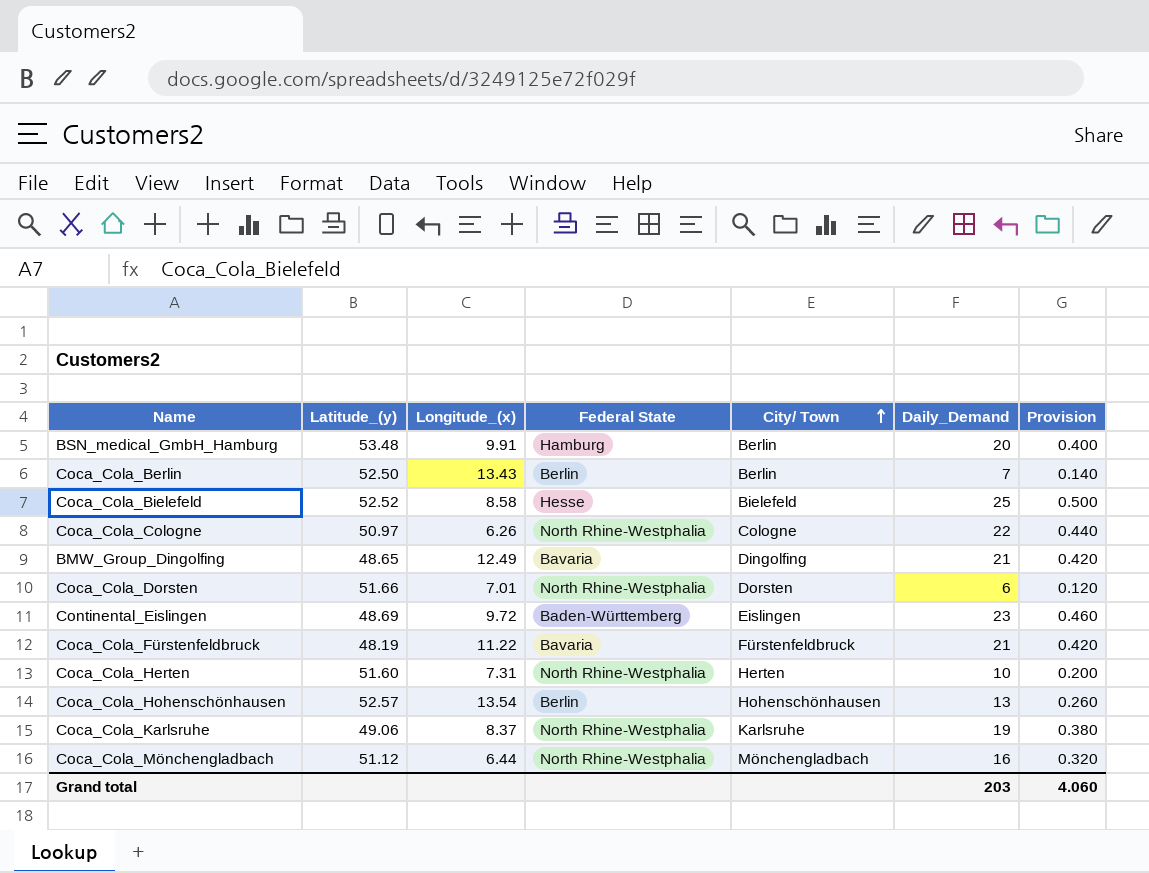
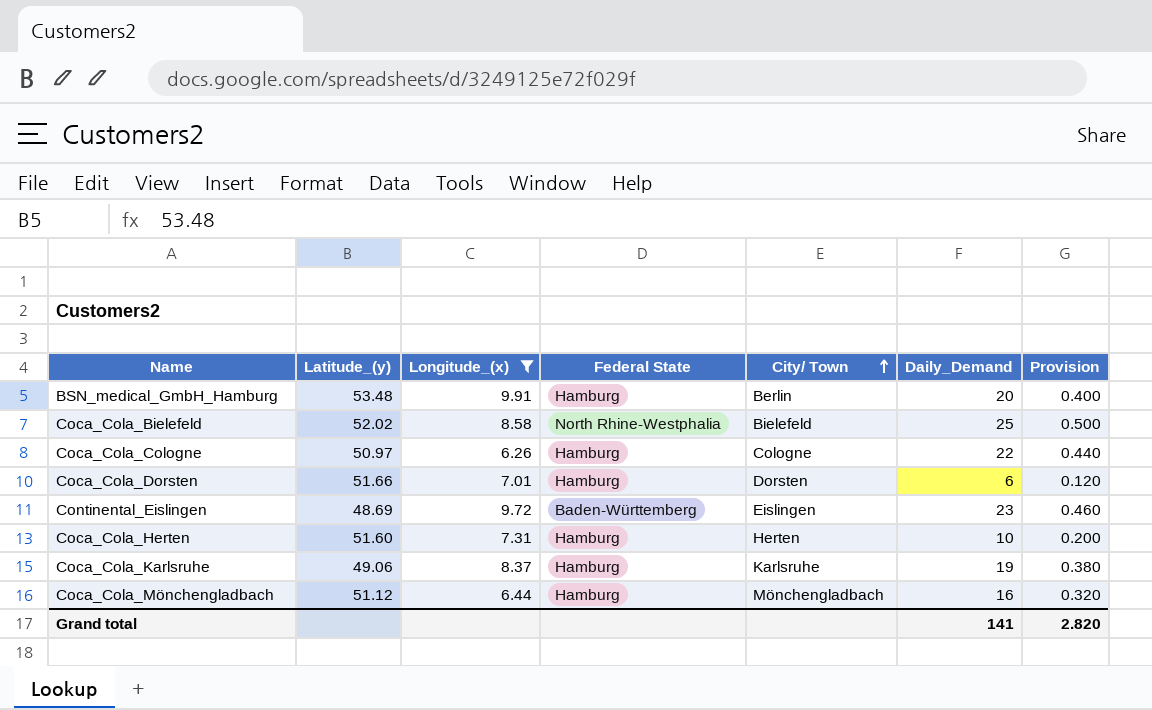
filter: none -> Longitude_(x) <= 9.91
Coca_Cola_Bielefeld | Latitude_(y): 52.52 -> 52.02
Coca_Cola_Bielefeld | Federal State: Hesse -> North Rhine-Westphalia
Coca_Cola_Cologne | Federal State: North Rhine-Westphalia -> Hamburg
Coca_Cola_Dorsten | Federal State: North Rhine-Westphalia -> Hamburg
Coca_Cola_Herten | Federal State: North Rhine-Westphalia -> Hamburg
Coca_Cola_Karlsruhe | Federal State: North Rhine-Westphalia -> Hamburg
Coca_Cola_Mönchengladbach | Federal State: North Rhine-Westphalia -> Hamburg
Grand total | Daily_Demand: 203 -> 141
Grand total | Provision: 4.060 -> 2.820

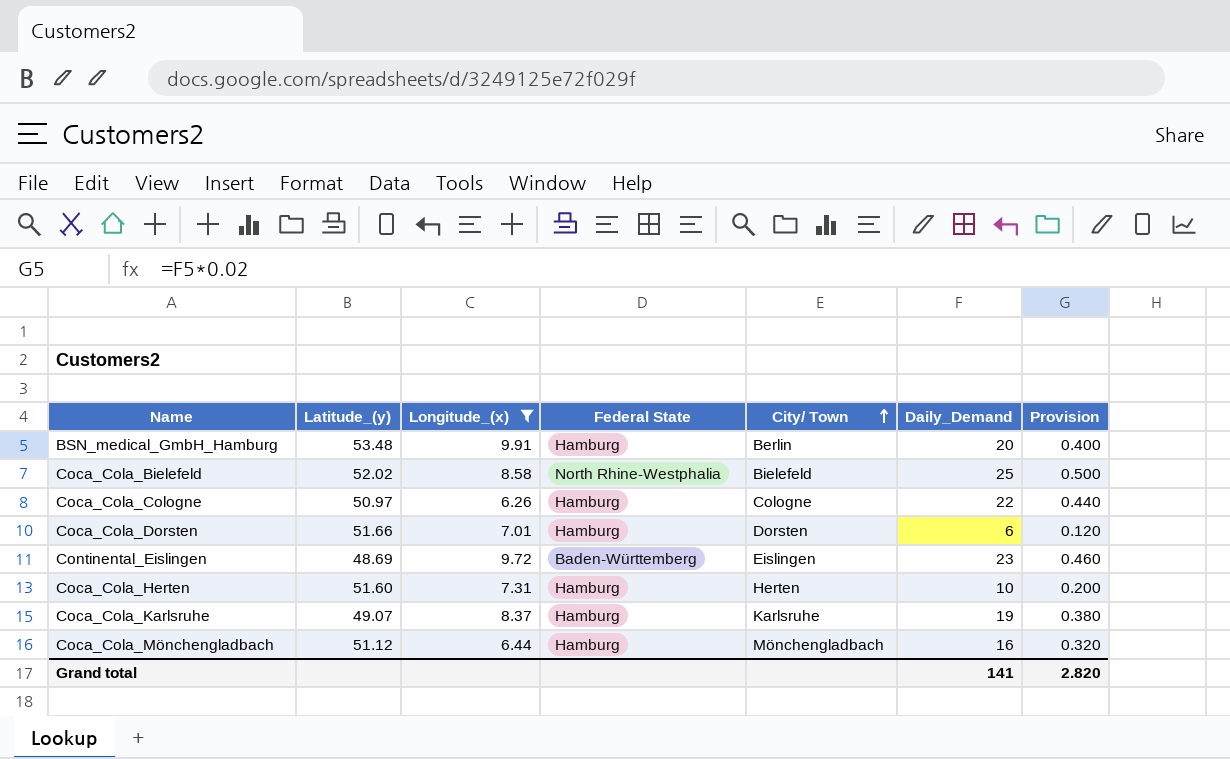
Coca_Cola_Karlsruhe | Latitude_(y): 49.06 -> 49.07

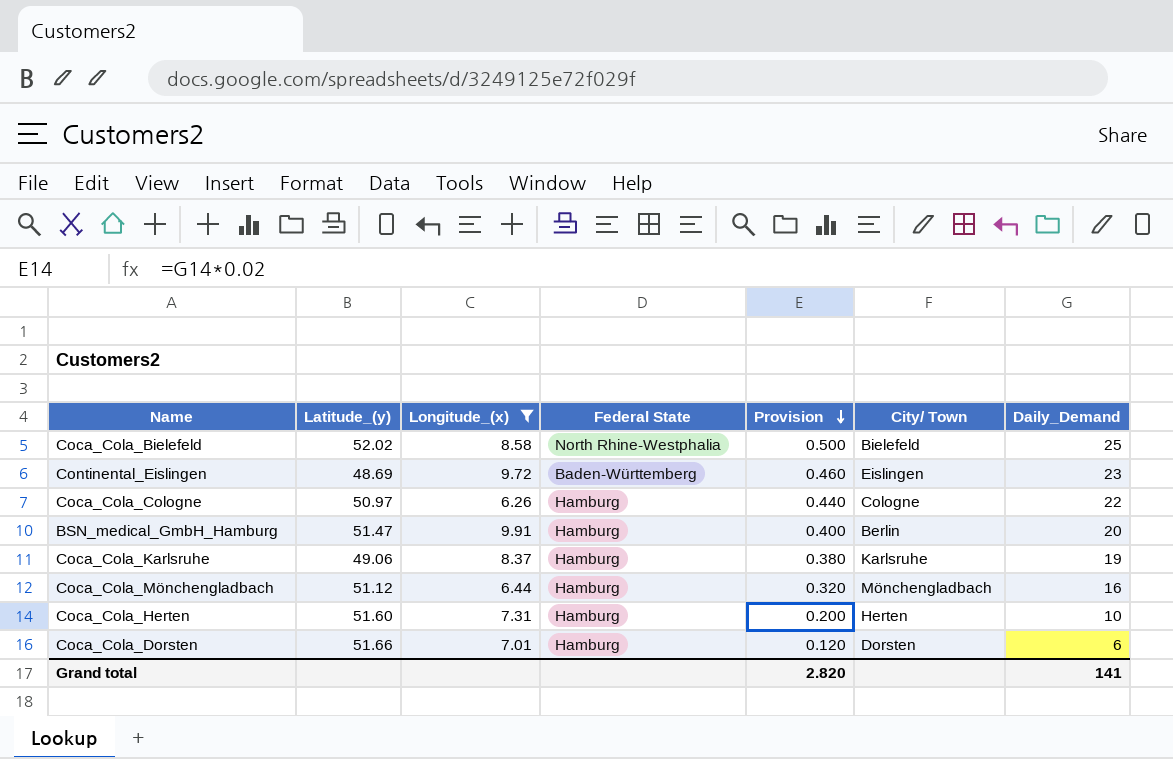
row order: City/ Town ascending -> Provision descending
column Provision | position: 7 -> 5
BSN_medical_GmbH_Hamburg | Latitude_(y): 53.48 -> 51.47
Coca_Cola_Karlsruhe | Latitude_(y): 49.07 -> 49.06

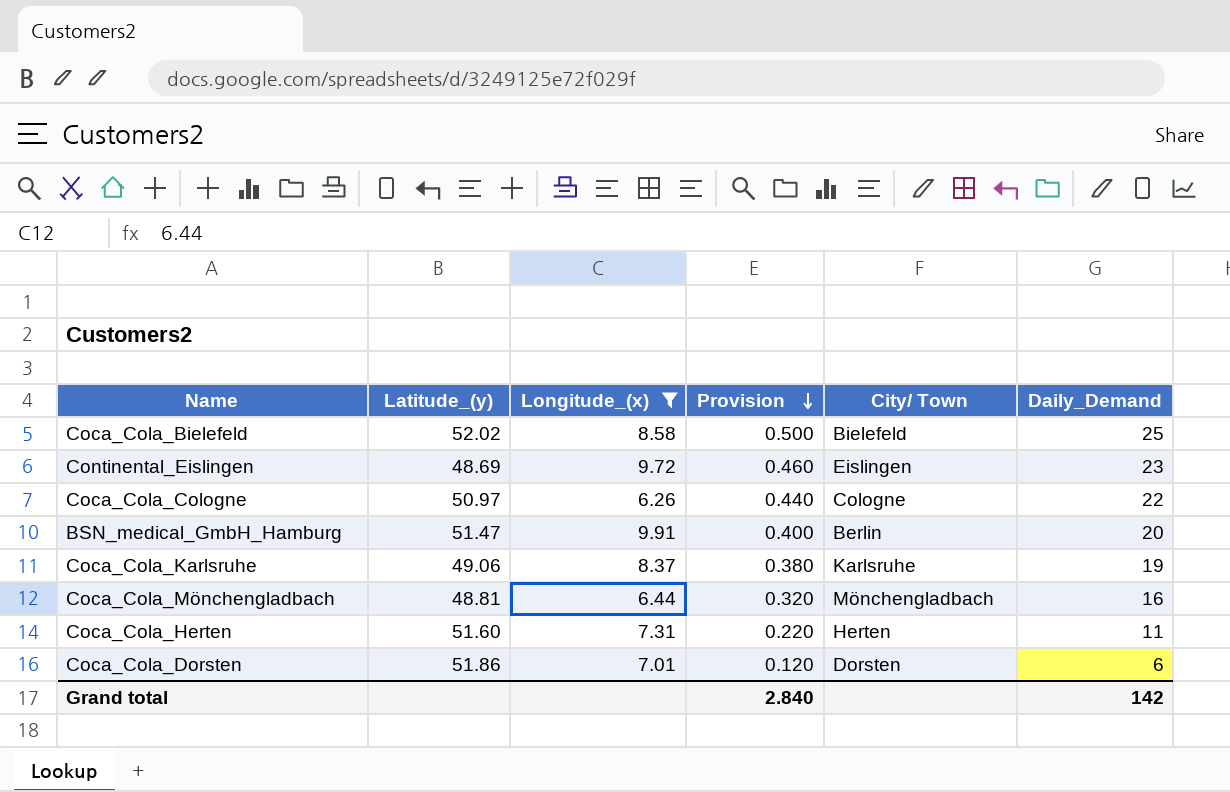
column Federal State | position: 4 -> none
Coca_Cola_Mönchengladbach | Latitude_(y): 51.12 -> 48.81
Coca_Cola_Herten | Provision: 0.200 -> 0.220
Coca_Cola_Herten | Daily_Demand: 10 -> 11
Coca_Cola_Dorsten | Latitude_(y): 51.66 -> 51.86
Grand total | Provision: 2.820 -> 2.840
Grand total | Daily_Demand: 141 -> 142

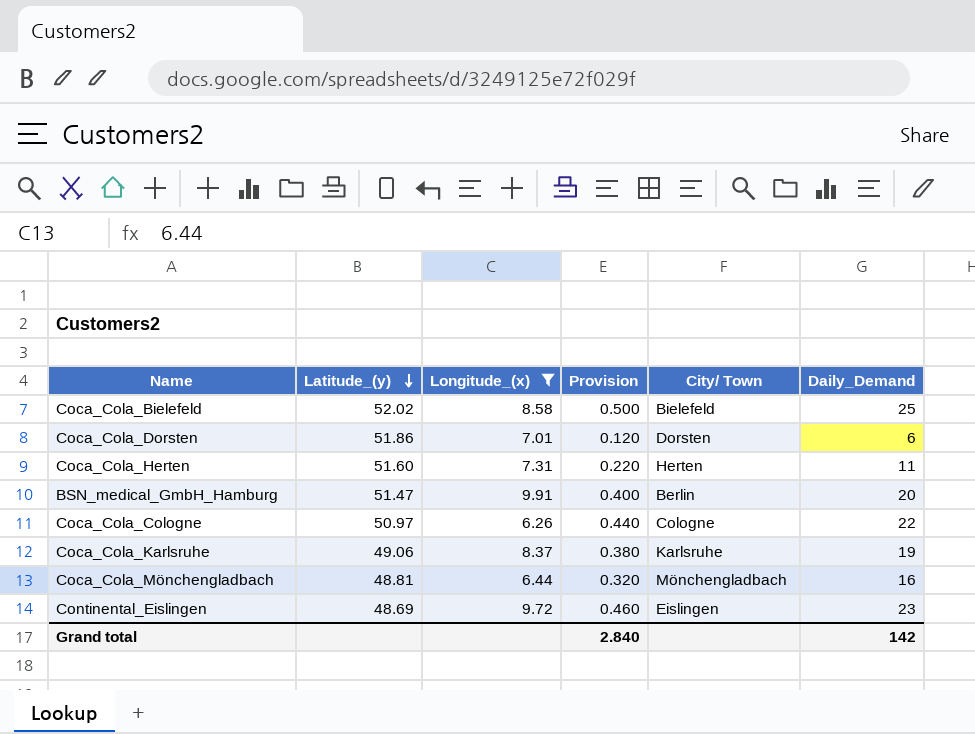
row order: Provision descending -> Latitude_(y) descending

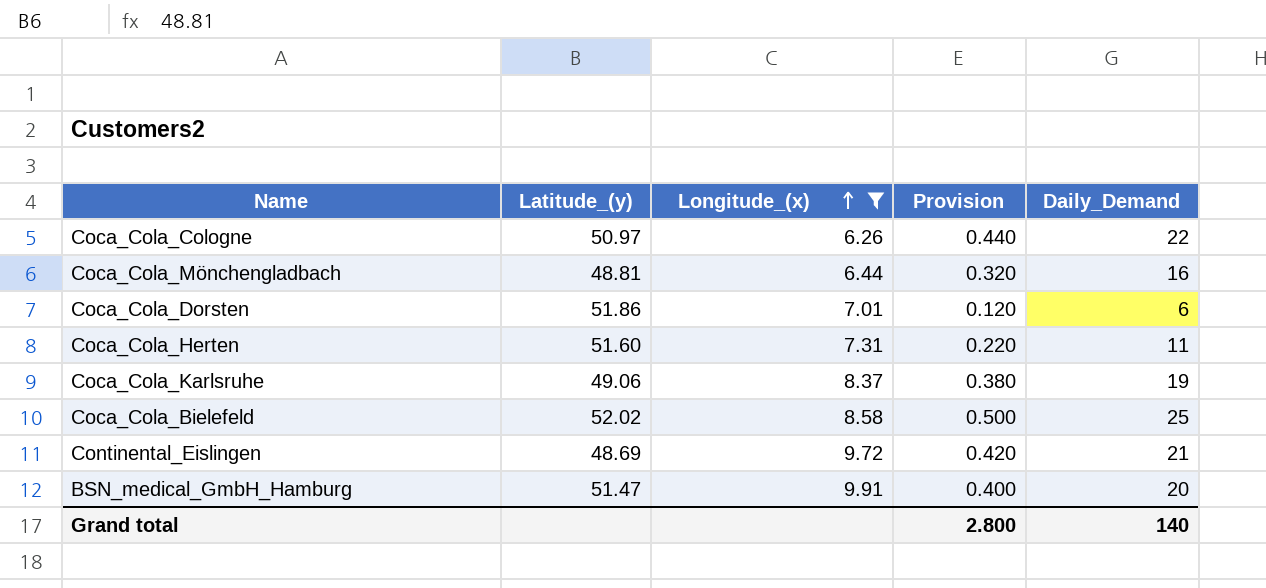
row order: Latitude_(y) descending -> Longitude_(x) ascending
column City/ Town | position: 5 -> none
Continental_Eislingen | Provision: 0.460 -> 0.420
Continental_Eislingen | Daily_Demand: 23 -> 21
Grand total | Provision: 2.840 -> 2.800
Grand total | Daily_Demand: 142 -> 140

